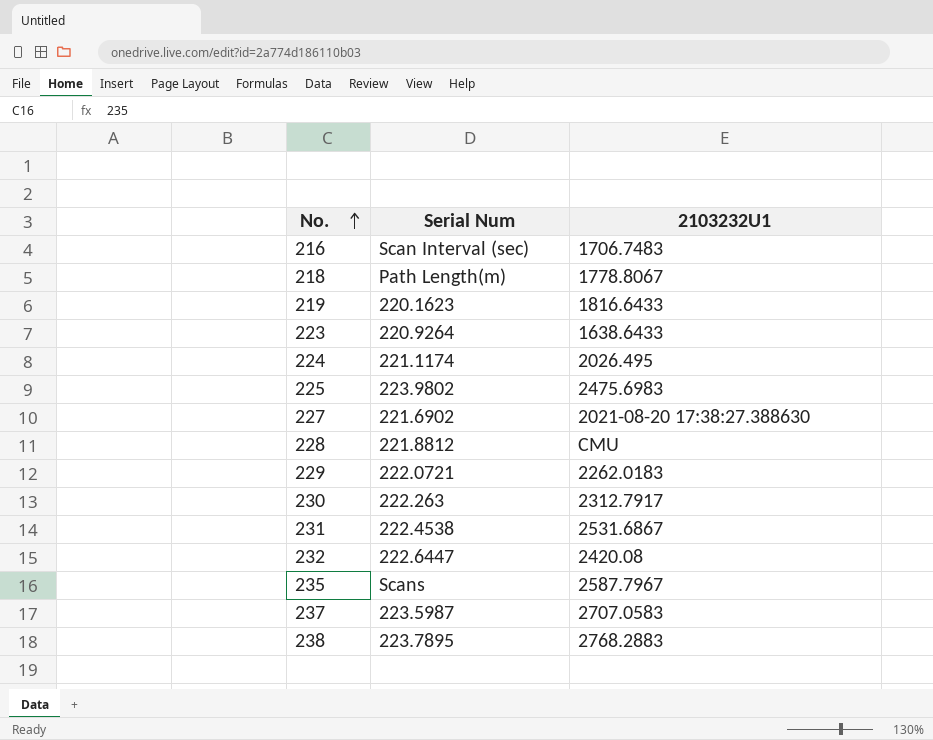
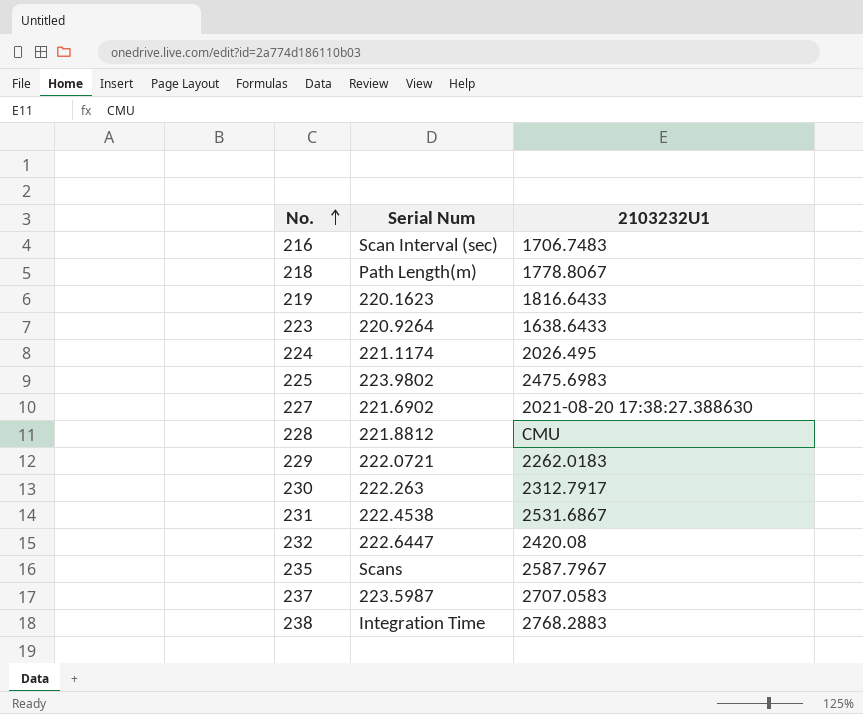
238 | Serial Num: 223.7895 -> Integration Time

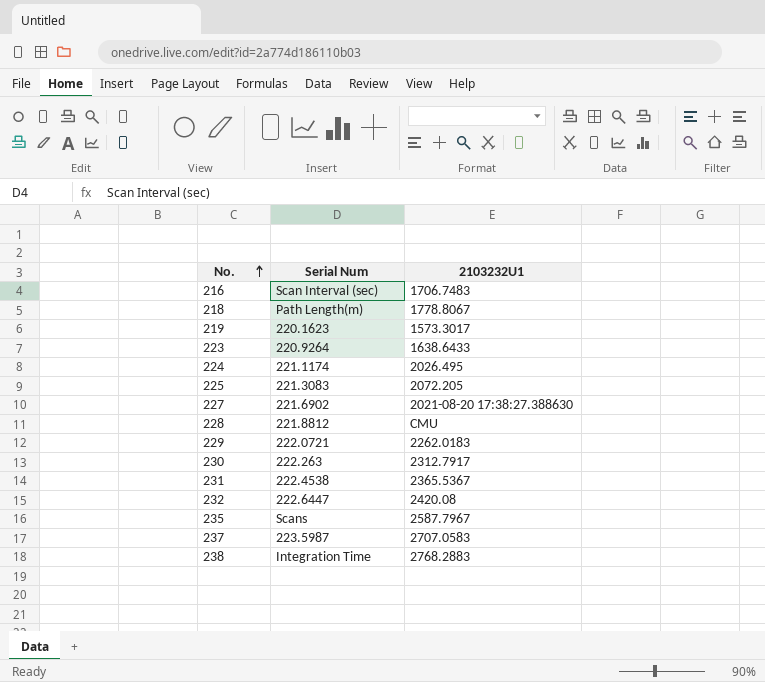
219 | 2103232U1: 1816.6433 -> 1573.3017
225 | Serial Num: 223.9802 -> 221.3083
225 | 2103232U1: 2475.6983 -> 2072.205
231 | 2103232U1: 2531.6867 -> 2365.5367

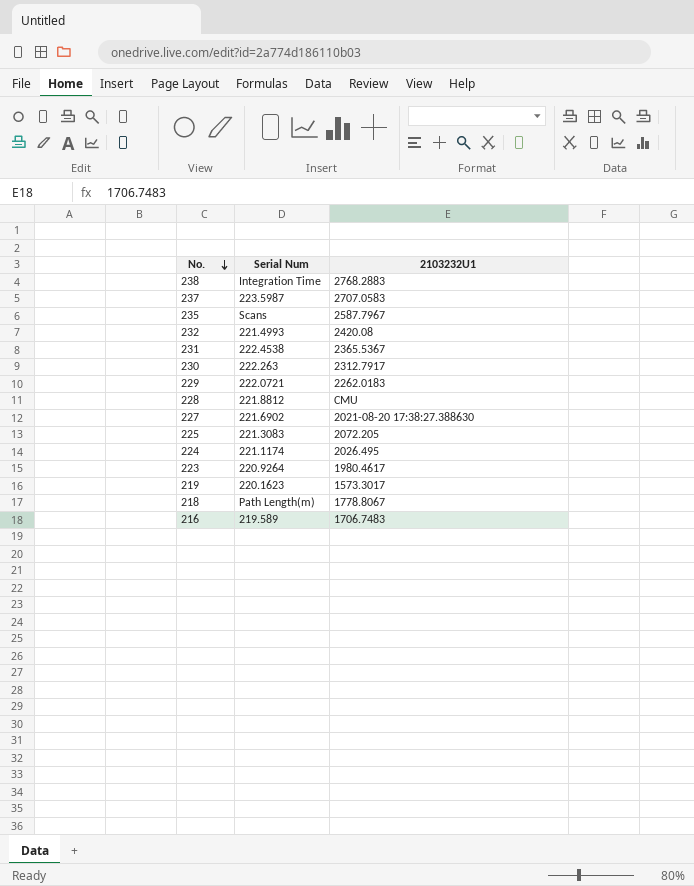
row order: No. ascending -> No. descending
232 | Serial Num: 222.6447 -> 221.4993
223 | 2103232U1: 1638.6433 -> 1980.4617
216 | Serial Num: Scan Interval (sec) -> 219.589

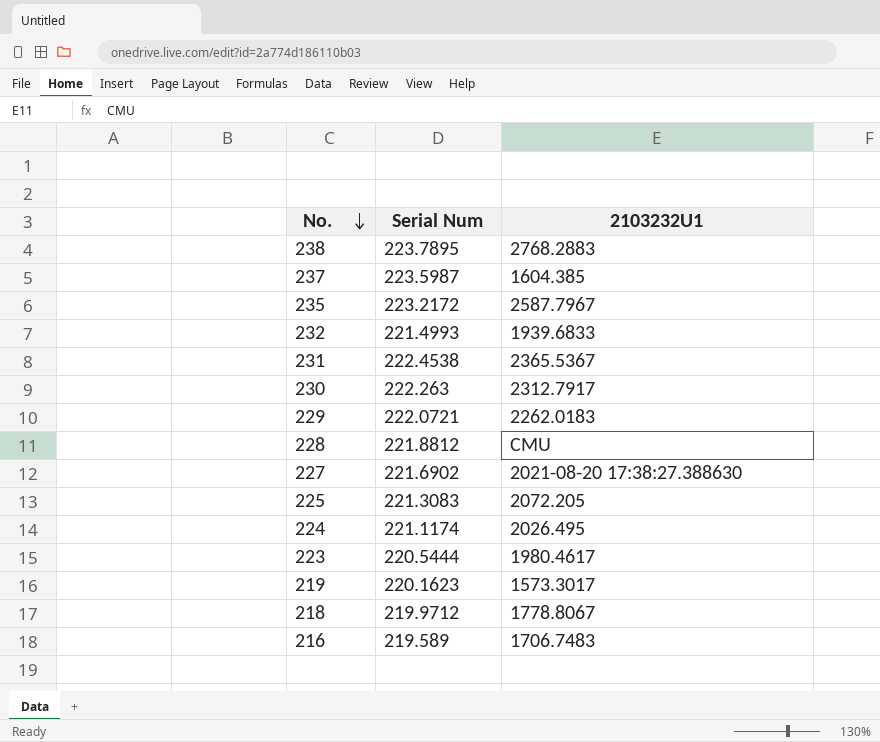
238 | Serial Num: Integration Time -> 223.7895
237 | 2103232U1: 2707.0583 -> 1604.385
235 | Serial Num: Scans -> 223.2172
232 | 2103232U1: 2420.08 -> 1939.6833
223 | Serial Num: 220.9264 -> 220.5444
218 | Serial Num: Path Length(m) -> 219.9712

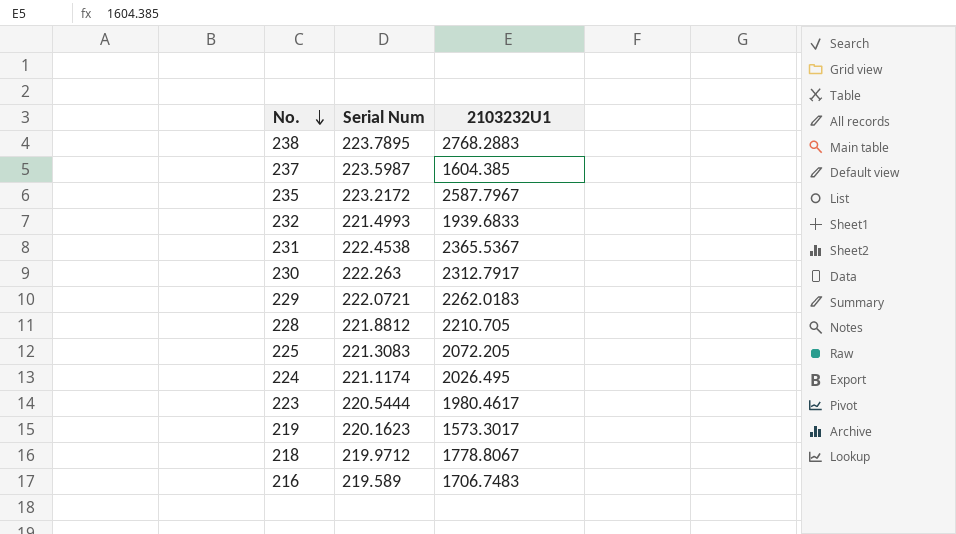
row 227: 221.6902 | 2021-08-20 17:38:27.388630 -> none
228 | 2103232U1: CMU -> 2210.705

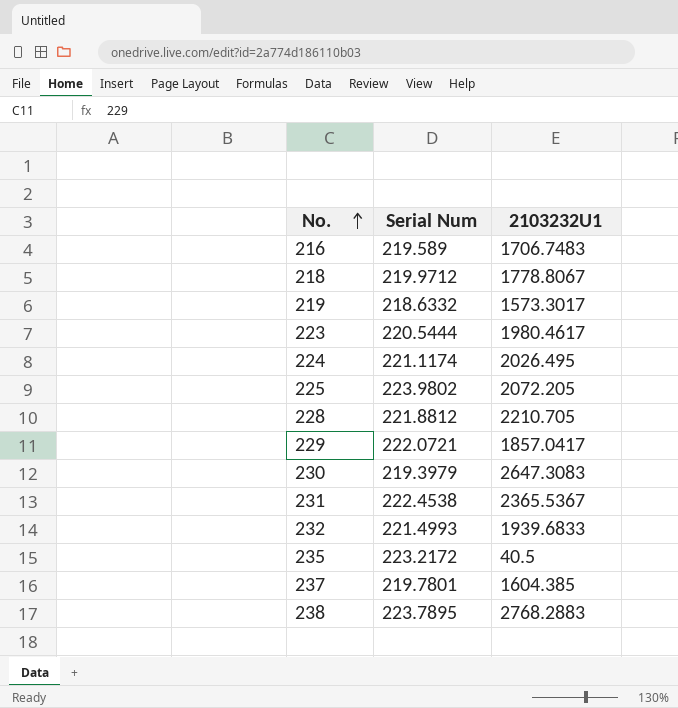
row order: No. descending -> No. ascending
219 | Serial Num: 220.1623 -> 218.6332
225 | Serial Num: 221.3083 -> 223.9802
229 | 2103232U1: 2262.0183 -> 1857.0417
230 | Serial Num: 222.263 -> 219.3979
230 | 2103232U1: 2312.7917 -> 2647.3083
235 | 2103232U1: 2587.7967 -> 40.5
237 | Serial Num: 223.5987 -> 219.7801

